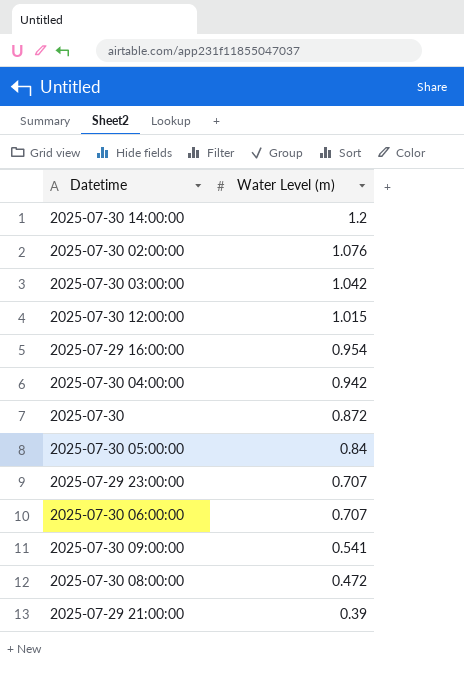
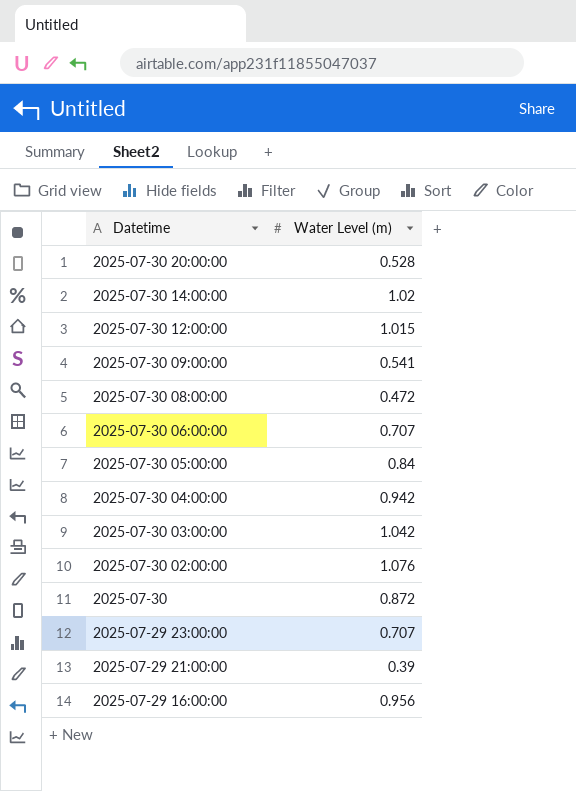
row order: Water Level (m) descending -> Datetime descending
row 2025-07-30 20:00:00: none -> 0.528
2025-07-30 14:00:00 | Water Level (m): 1.2 -> 1.02
2025-07-29 16:00:00 | Water Level (m): 0.954 -> 0.956

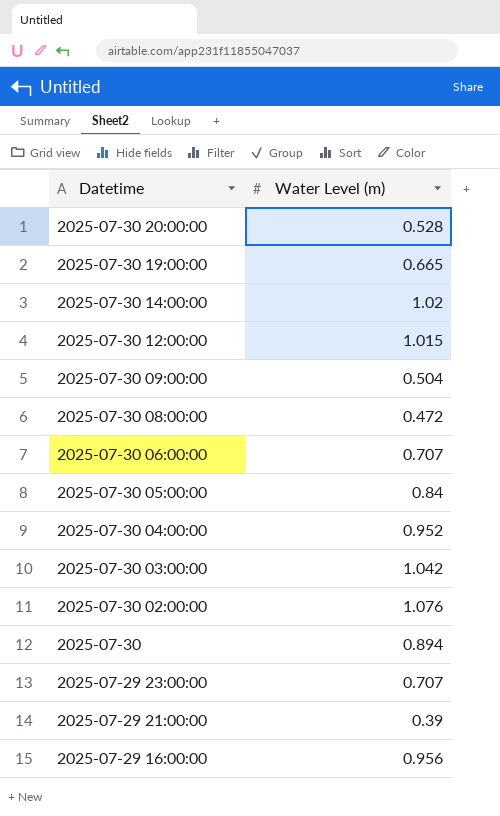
row 2025-07-30 19:00:00: none -> 0.665
2025-07-30 09:00:00 | Water Level (m): 0.541 -> 0.504
2025-07-30 04:00:00 | Water Level (m): 0.942 -> 0.952
2025-07-30 | Water Level (m): 0.872 -> 0.894

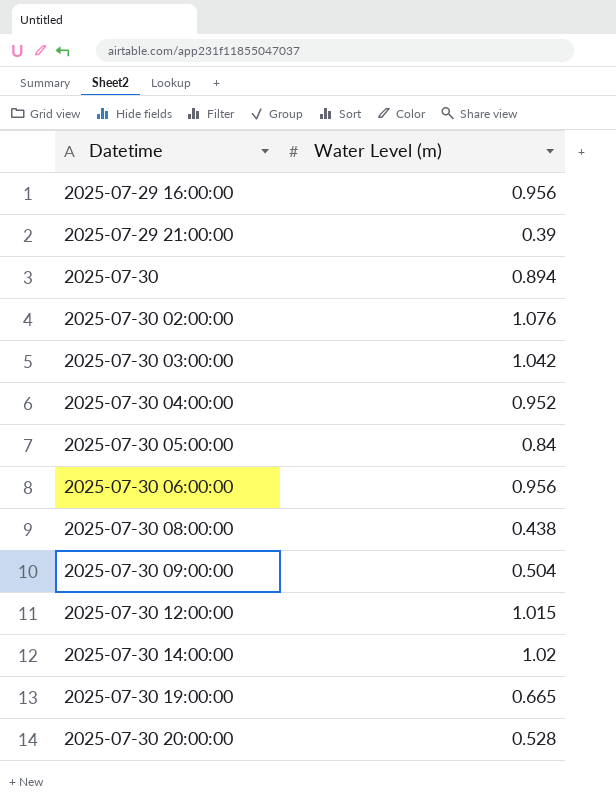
row order: Datetime descending -> Datetime ascending
row 2025-07-29 23:00:00: 0.707 -> none
2025-07-30 06:00:00 | Water Level (m): 0.707 -> 0.956
2025-07-30 08:00:00 | Water Level (m): 0.472 -> 0.438

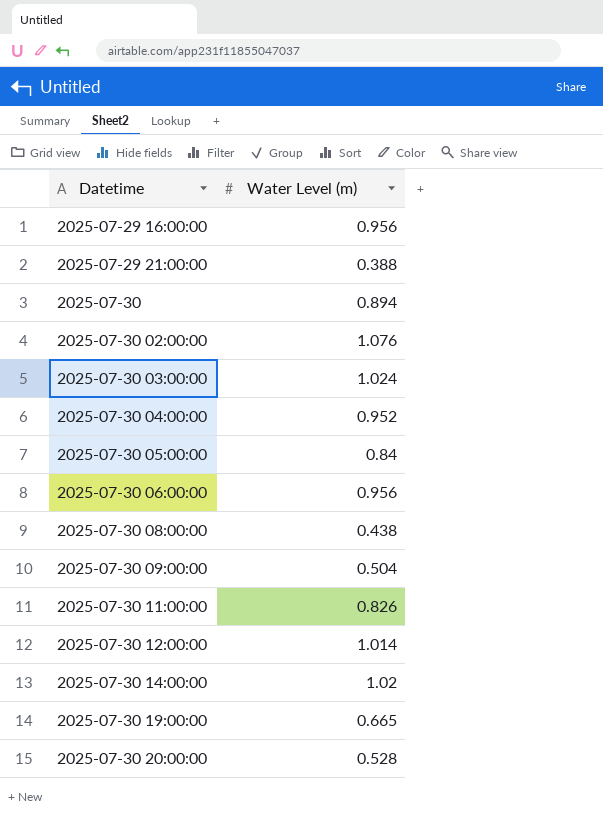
2025-07-29 21:00:00 | Water Level (m): 0.39 -> 0.388
2025-07-30 03:00:00 | Water Level (m): 1.042 -> 1.024
row 2025-07-30 11:00:00: none -> 0.826
2025-07-30 12:00:00 | Water Level (m): 1.015 -> 1.014

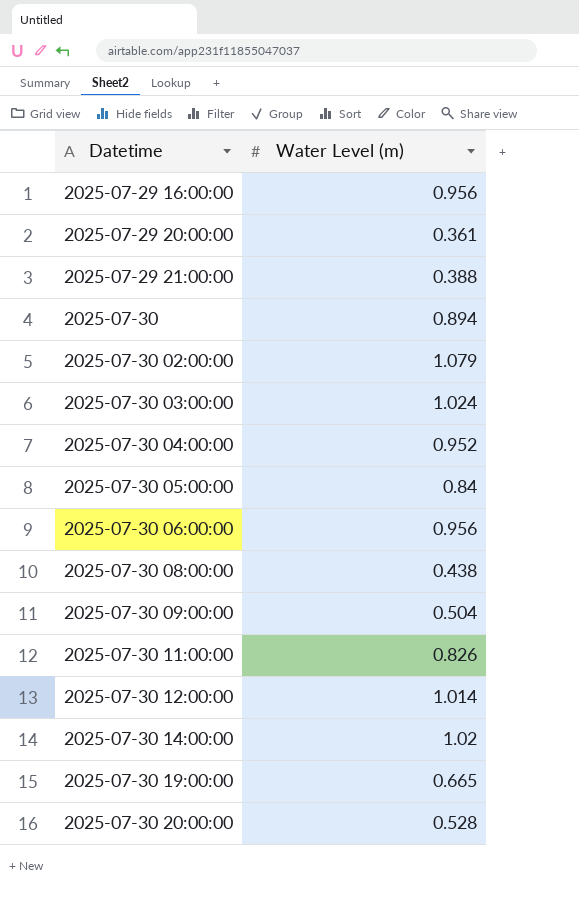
row 2025-07-29 20:00:00: none -> 0.361
2025-07-30 02:00:00 | Water Level (m): 1.076 -> 1.079

